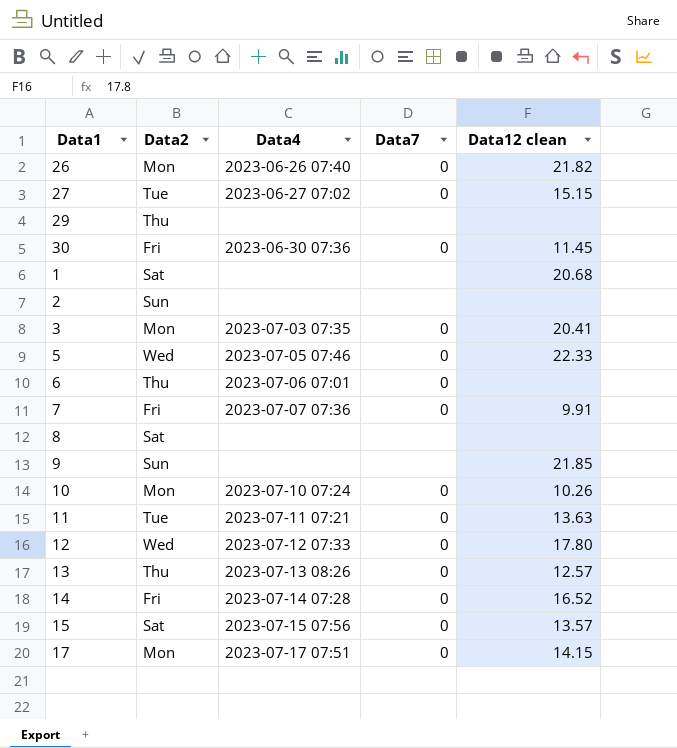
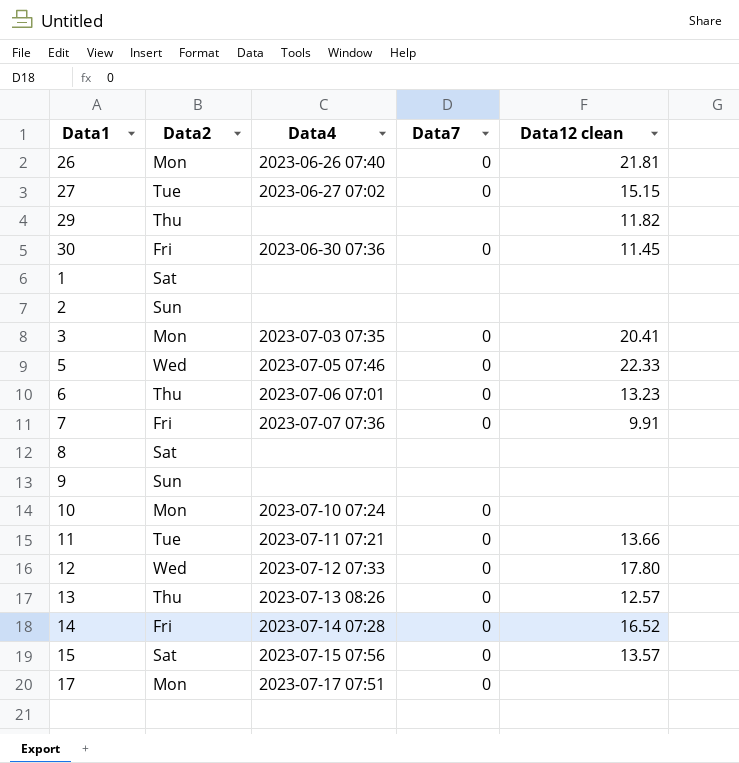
26 | Data12 clean: 21.82 -> 21.81
29 | Data12 clean: none -> 11.82
1 | Data12 clean: 20.68 -> none
6 | Data12 clean: none -> 13.23
9 | Data12 clean: 21.85 -> none
10 | Data12 clean: 10.26 -> none
11 | Data12 clean: 13.63 -> 13.66
17 | Data12 clean: 14.15 -> none

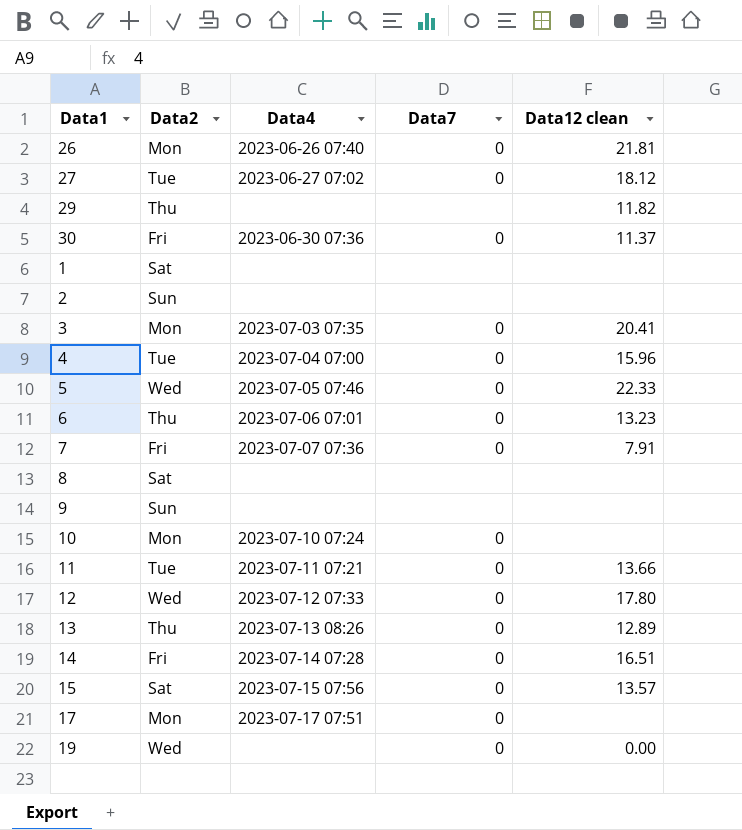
27 | Data12 clean: 15.15 -> 18.12
30 | Data12 clean: 11.45 -> 11.37
row 4: none -> Tue | 2023-07-04 07:00 | 0 | 15.96
7 | Data12 clean: 9.91 -> 7.91
13 | Data12 clean: 12.57 -> 12.89
14 | Data12 clean: 16.52 -> 16.51
row 19: none -> Wed | none | 0 | 0.00

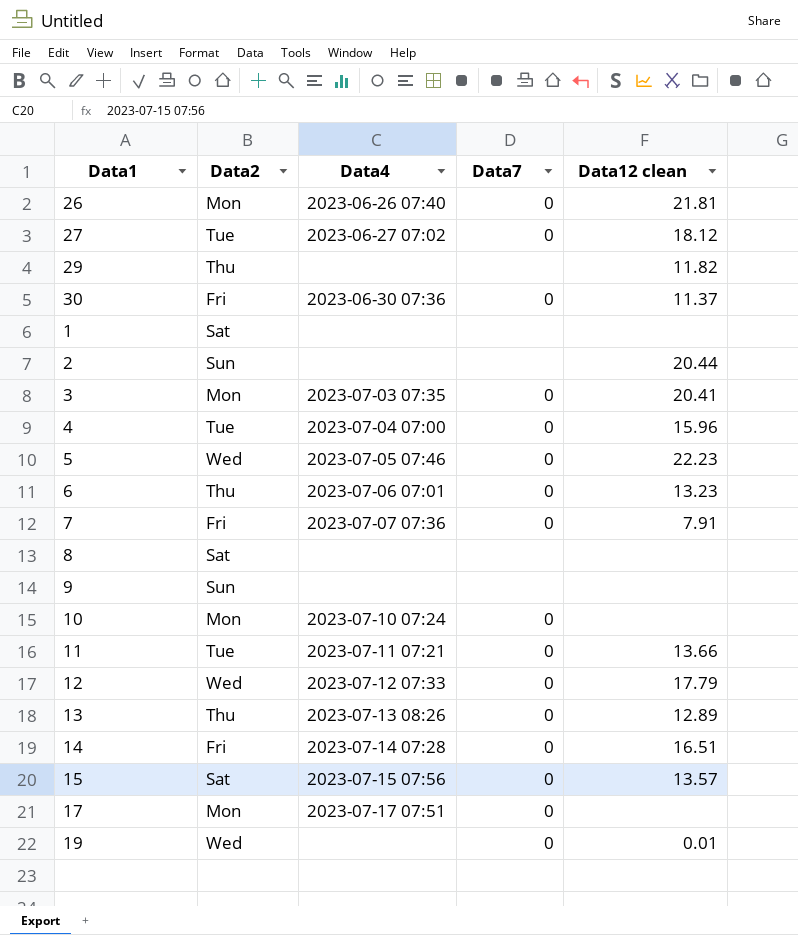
2 | Data12 clean: none -> 20.44
5 | Data12 clean: 22.33 -> 22.23
12 | Data12 clean: 17.80 -> 17.79
19 | Data12 clean: 0.00 -> 0.01

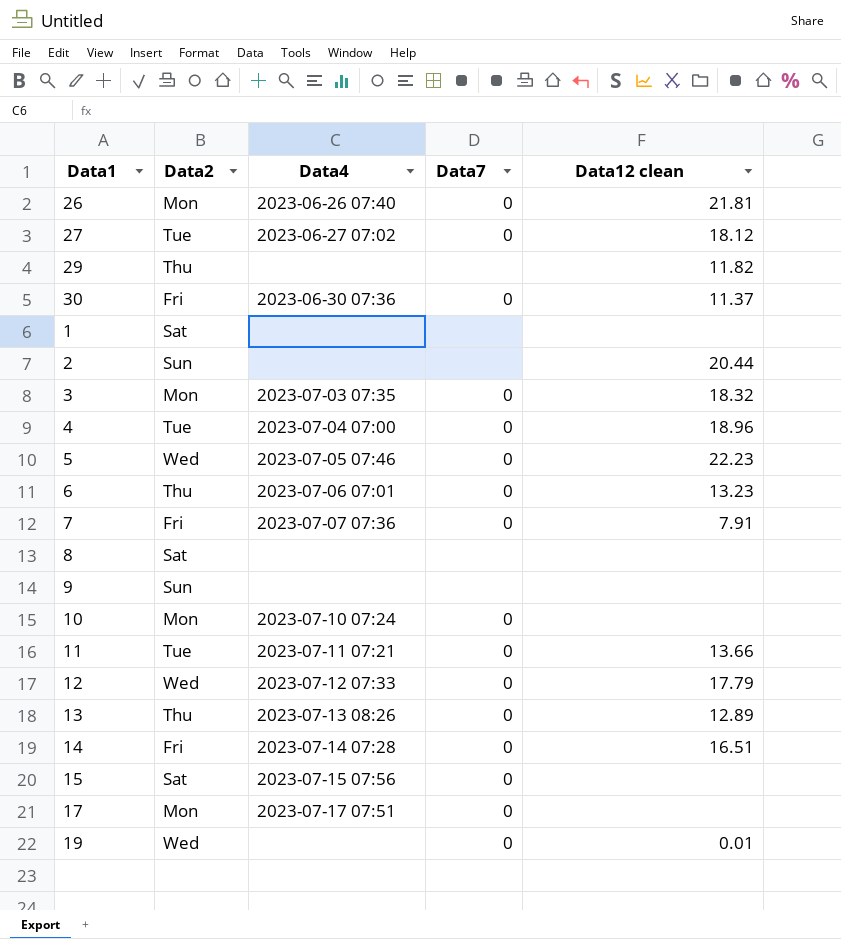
3 | Data12 clean: 20.41 -> 18.32
4 | Data12 clean: 15.96 -> 18.96
15 | Data12 clean: 13.57 -> none

